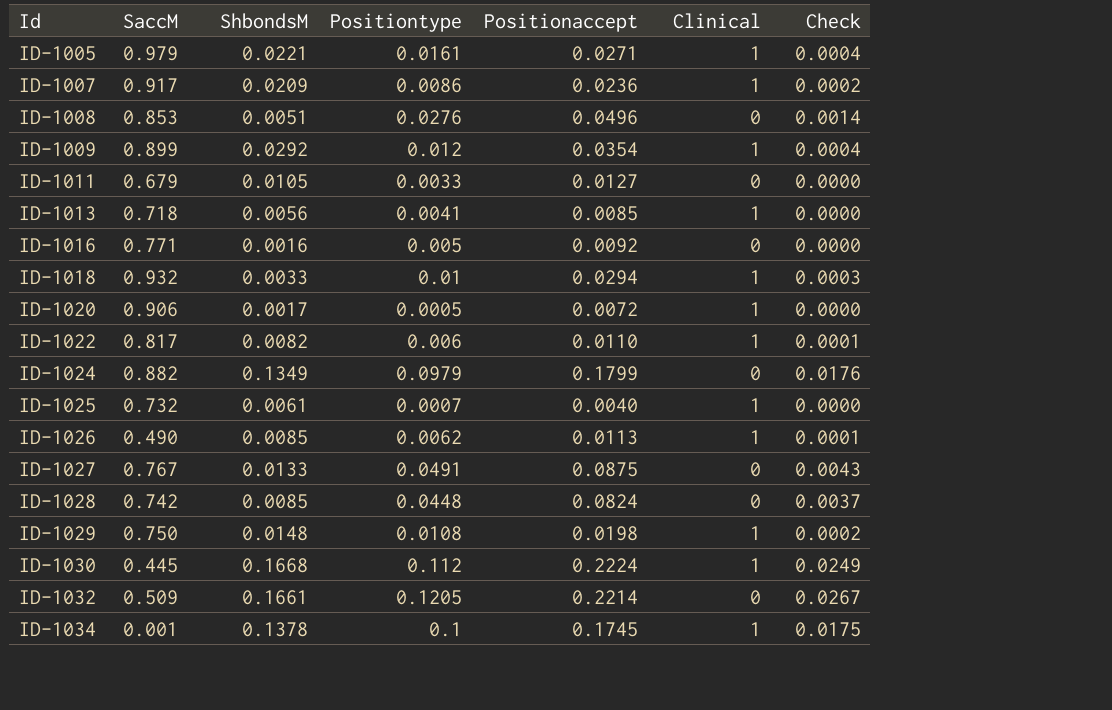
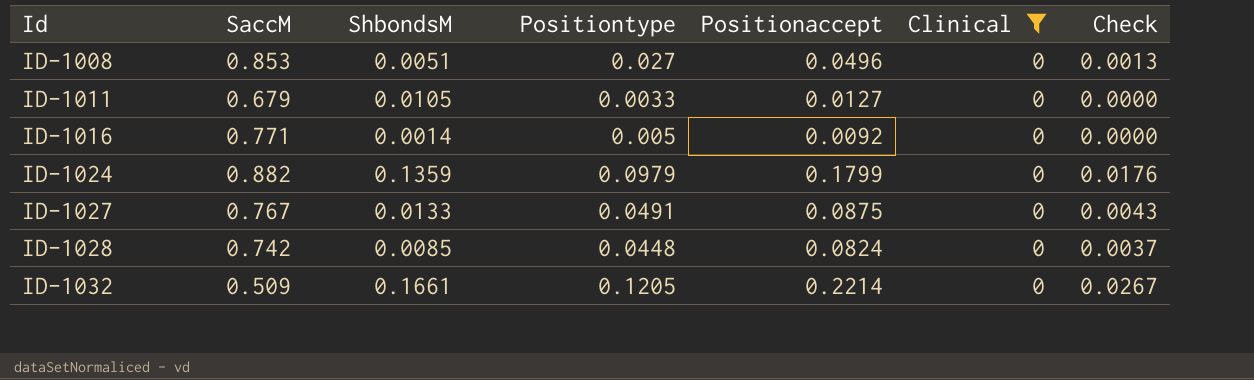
filter: none -> Clinical = 0
ID-1008 | Positiontype: 0.0276 -> 0.027
ID-1008 | Check: 0.0014 -> 0.0013
ID-1016 | ShbondsM: 0.0016 -> 0.0014
ID-1024 | ShbondsM: 0.1349 -> 0.1359

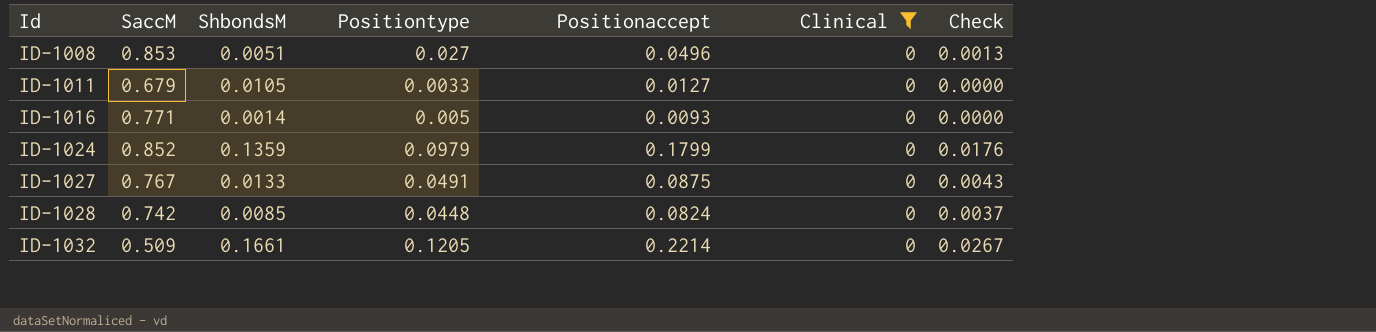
ID-1016 | Positionaccept: 0.0092 -> 0.0093
ID-1024 | SaccM: 0.882 -> 0.852

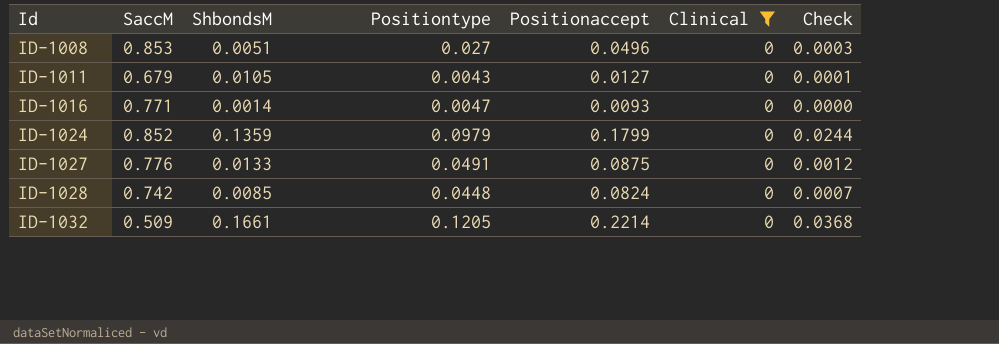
column Check | formula: [Positiontype] * [Positionaccept] -> [ShbondsM] * [Positionaccept]
ID-1011 | Positiontype: 0.0033 -> 0.0043
ID-1016 | Positiontype: 0.005 -> 0.0047
ID-1027 | SaccM: 0.767 -> 0.776

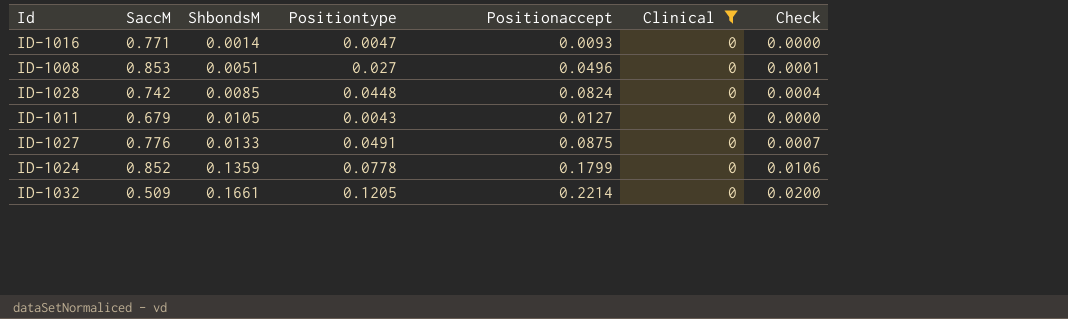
row order: Id ascending -> ShbondsM ascending
column Check | formula: [ShbondsM] * [Positionaccept] -> [ShbondsM] * [Positiontype]
ID-1024 | Positiontype: 0.0979 -> 0.0778

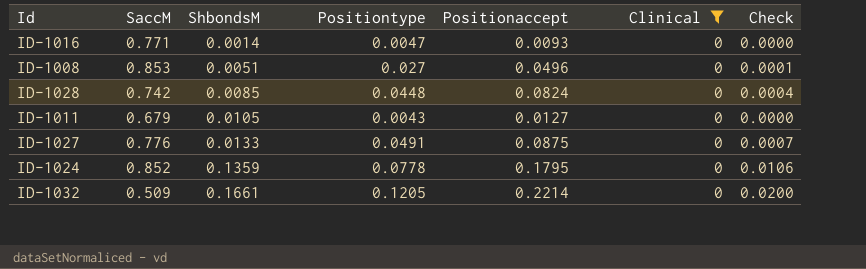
ID-1024 | Positionaccept: 0.1799 -> 0.1795

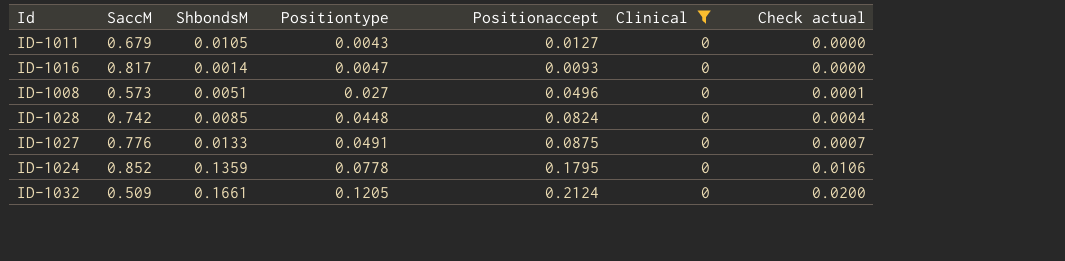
row order: ShbondsM ascending -> Positiontype ascending
column name: Check -> Check actual
ID-1016 | SaccM: 0.771 -> 0.817
ID-1008 | SaccM: 0.853 -> 0.573
ID-1032 | Positionaccept: 0.2214 -> 0.2124

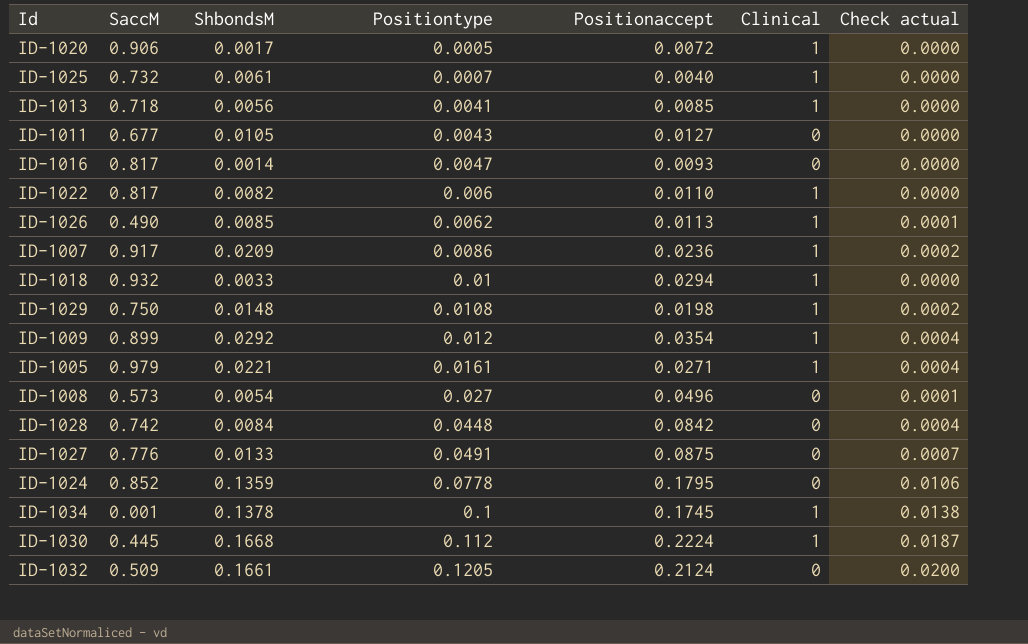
filter: Clinical = 0 -> none
ID-1011 | SaccM: 0.679 -> 0.677
ID-1008 | ShbondsM: 0.0051 -> 0.0054
ID-1028 | ShbondsM: 0.0085 -> 0.0084
ID-1028 | Positionaccept: 0.0824 -> 0.0842

